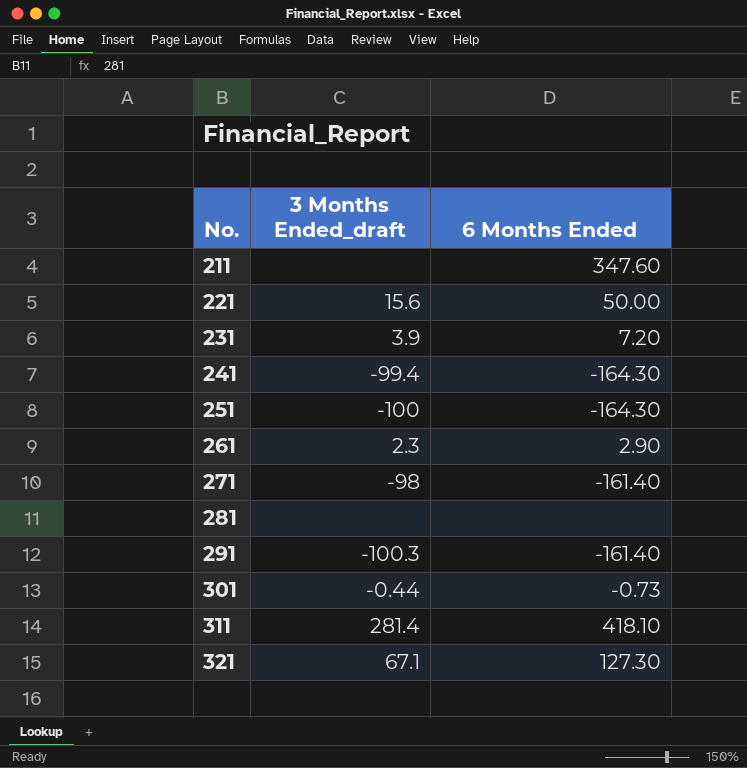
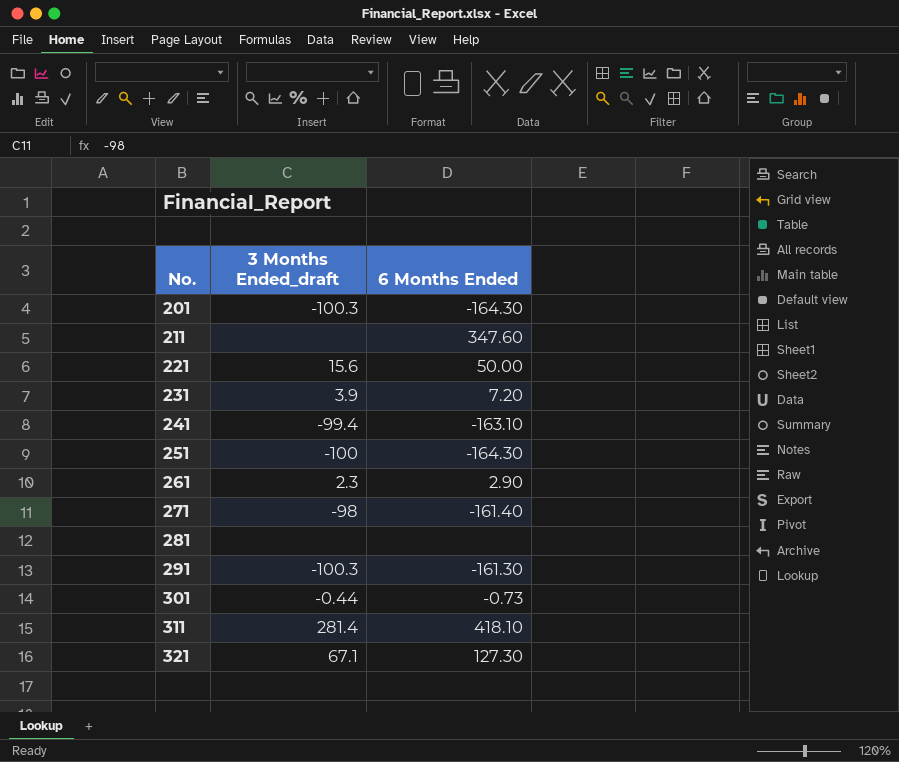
row 201: none -> -100.3 | -164.30
241 | 6 Months Ended: -164.30 -> -163.10
291 | 6 Months Ended: -161.40 -> -161.30

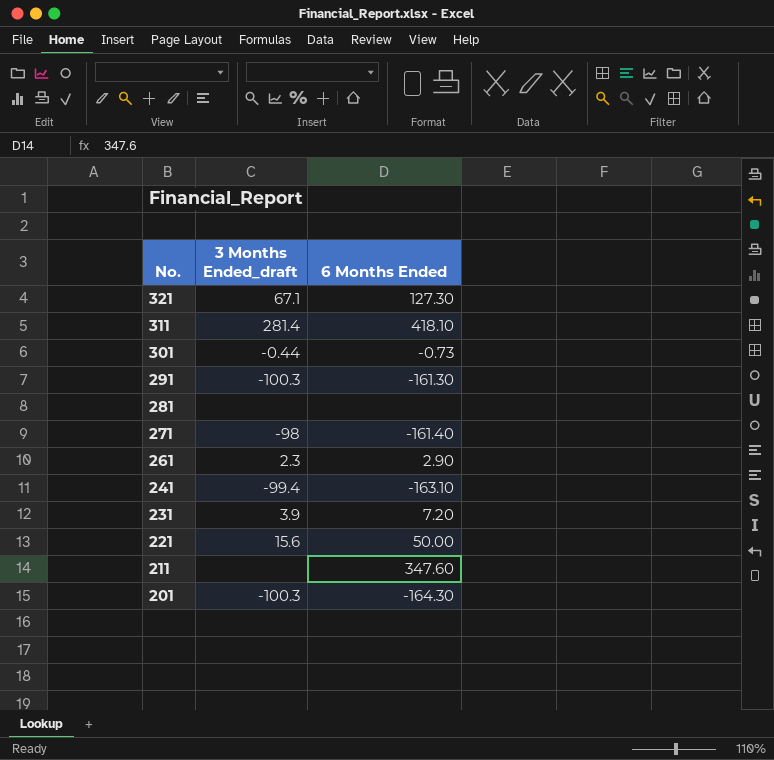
row order: No. ascending -> No. descending
row 251: -100 | -164.30 -> none

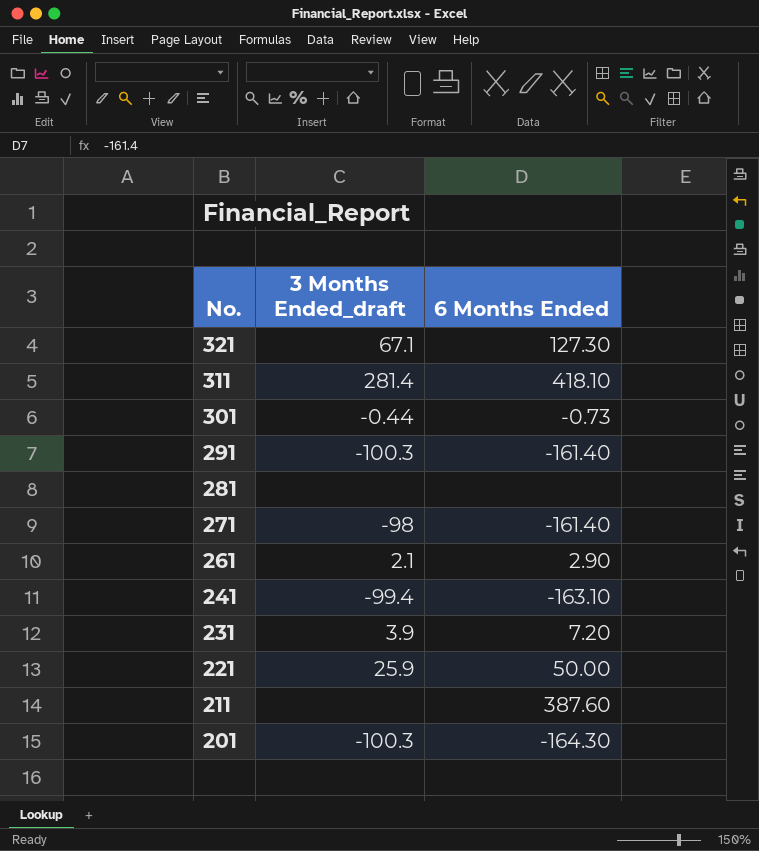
291 | 6 Months Ended: -161.30 -> -161.40
261 | 3 Months Ended_draft: 2.3 -> 2.1
221 | 3 Months Ended_draft: 15.6 -> 25.9
211 | 6 Months Ended: 347.60 -> 387.60

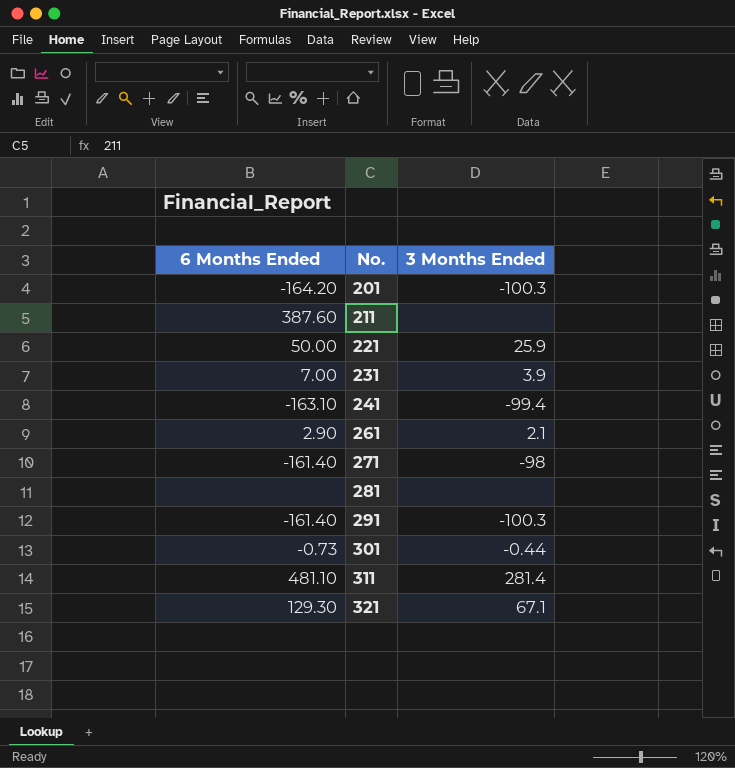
row order: No. descending -> No. ascending
column 6 Months Ended | position: 3 -> 1
column name: 3 Months Ended_draft -> 3 Months Ended
201 | 6 Months Ended: -164.30 -> -164.20
231 | 6 Months Ended: 7.20 -> 7.00
311 | 6 Months Ended: 418.10 -> 481.10
321 | 6 Months Ended: 127.30 -> 129.30

